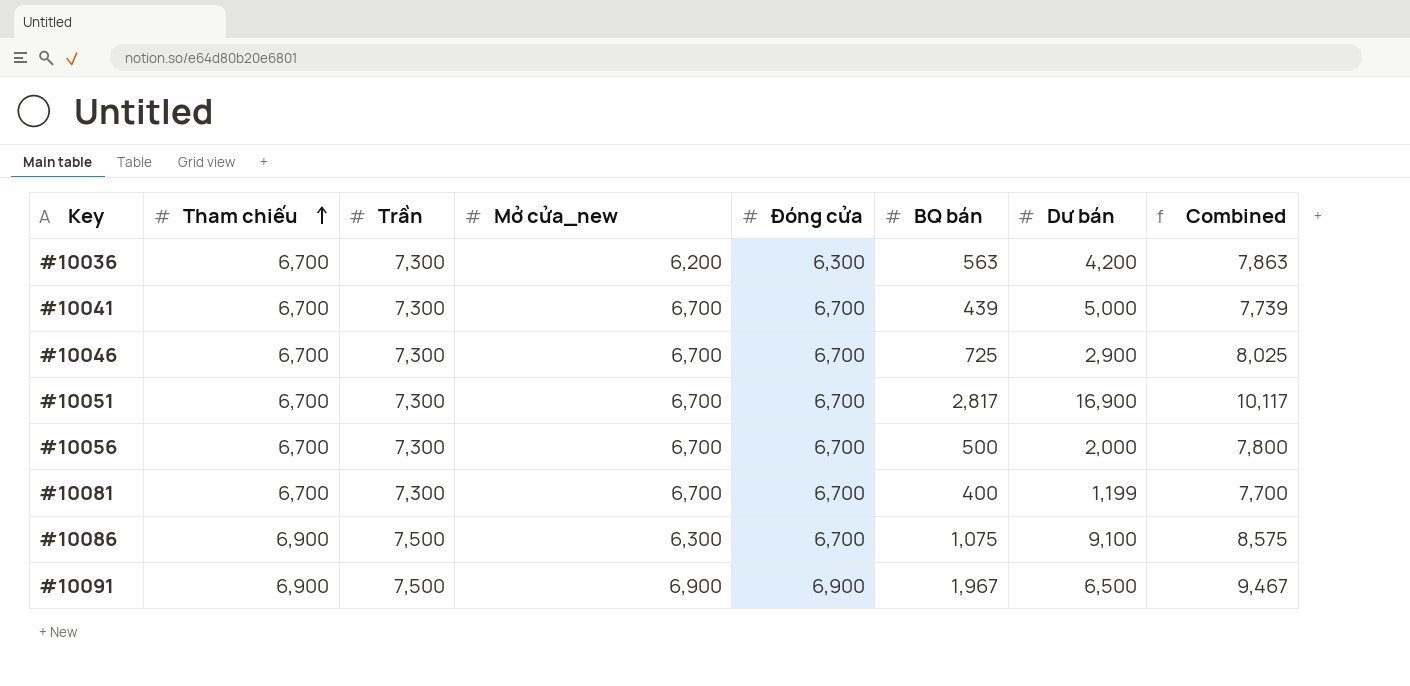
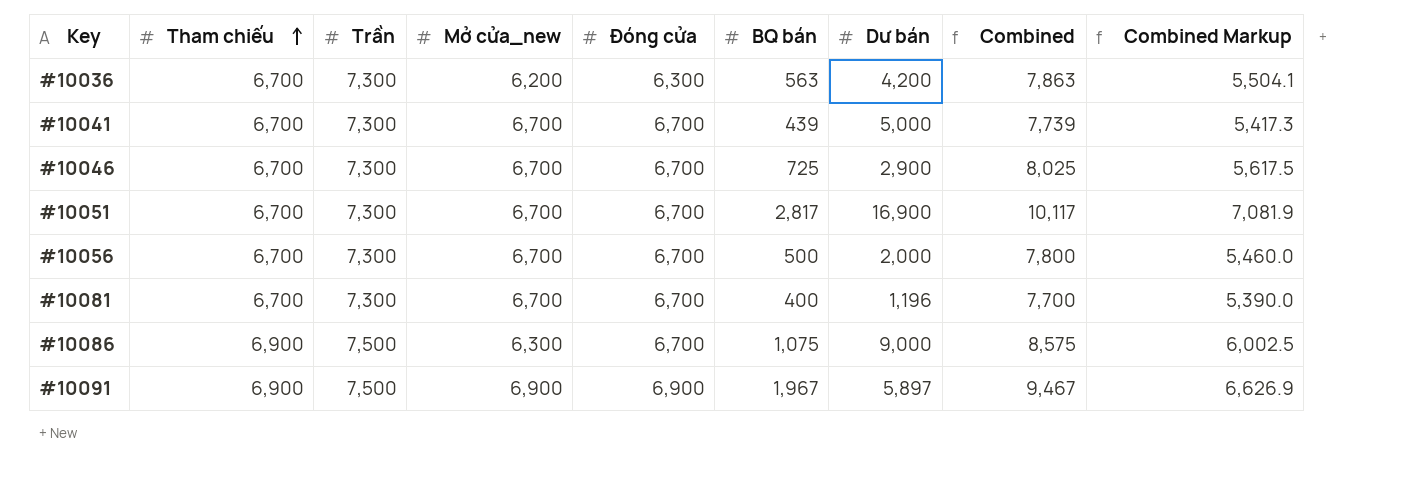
column Combined Markup | formula: none -> [Combined] * 0.7
#10081 | Dư bán: 1,199 -> 1,196
#10086 | Dư bán: 9,100 -> 9,000
#10091 | Dư bán: 6,500 -> 5,897

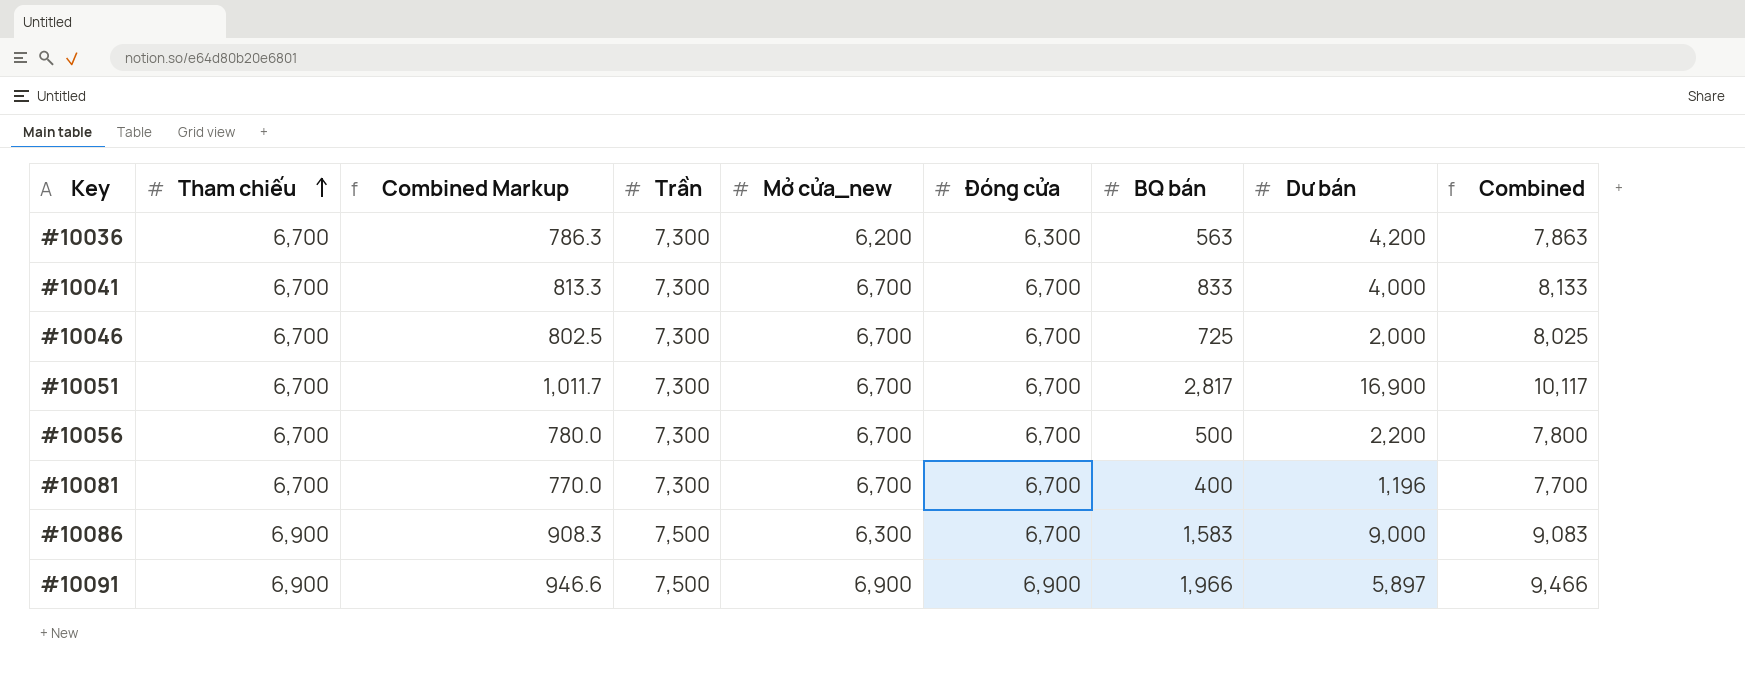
column Combined Markup | formula: [Combined] * 0.7 -> [Combined] * 0.1
column Combined Markup | position: 9 -> 3
#10041 | BQ bán: 439 -> 833
#10041 | Dư bán: 5,000 -> 4,000
#10041 | Combined: 7,739 -> 8,133
#10046 | Dư bán: 2,900 -> 2,000
#10056 | Dư bán: 2,000 -> 2,200
#10086 | BQ bán: 1,075 -> 1,583
#10086 | Combined: 8,575 -> 9,083
#10091 | BQ bán: 1,967 -> 1,966
#10091 | Combined: 9,467 -> 9,466

